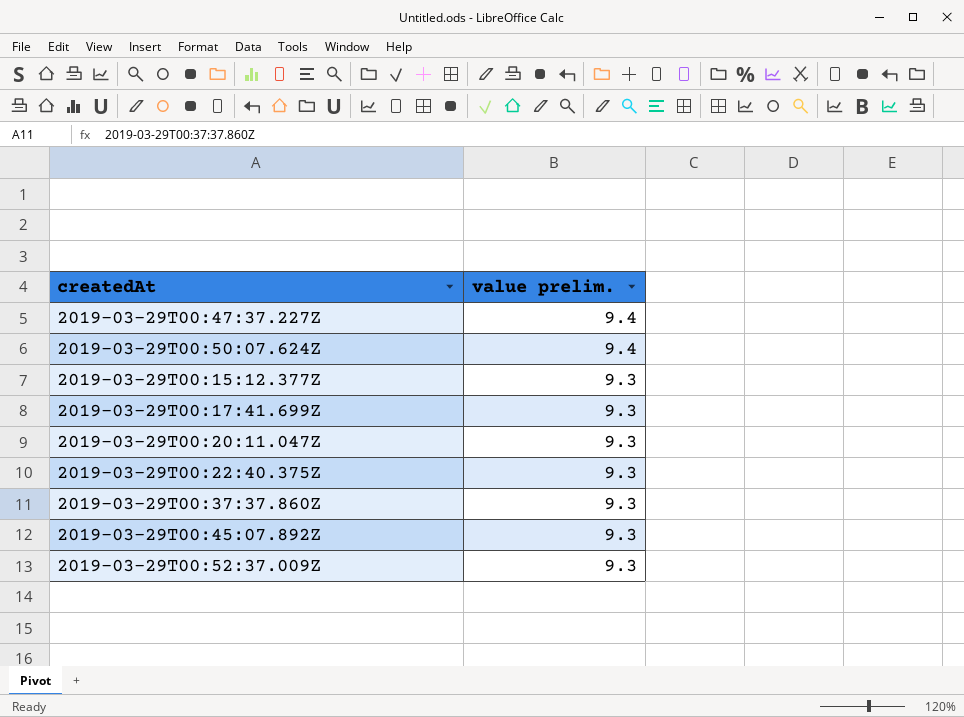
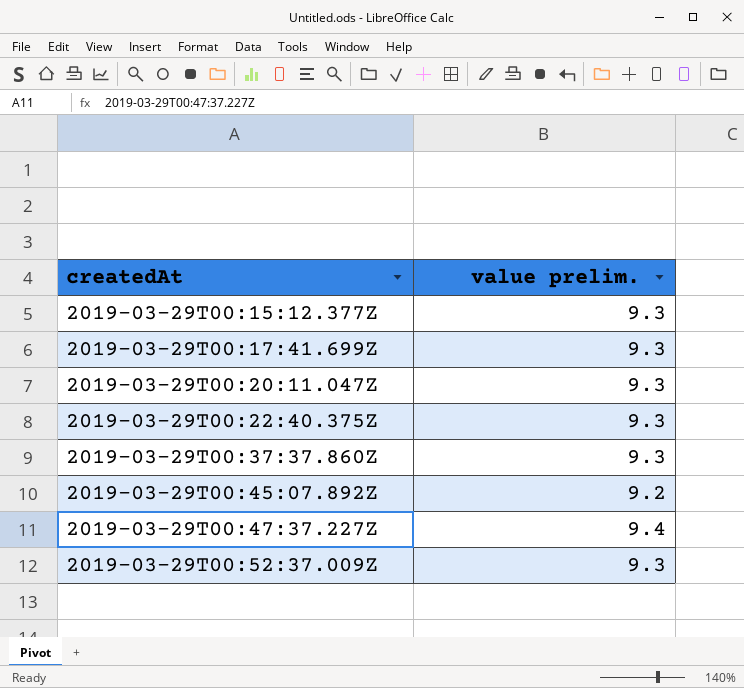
row order: value prelim. descending -> createdAt ascending
row 2019-03-29T00:50:07.624Z: 9.4 -> none
2019-03-29T00:45:07.892Z | value prelim.: 9.3 -> 9.2

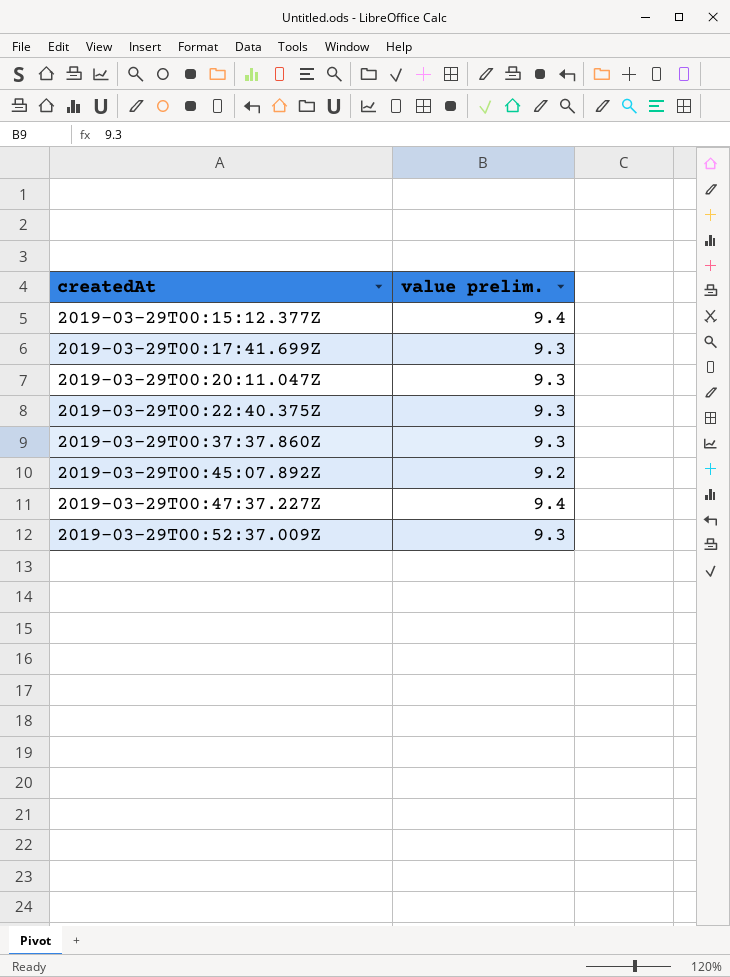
2019-03-29T00:15:12.377Z | value prelim.: 9.3 -> 9.4

